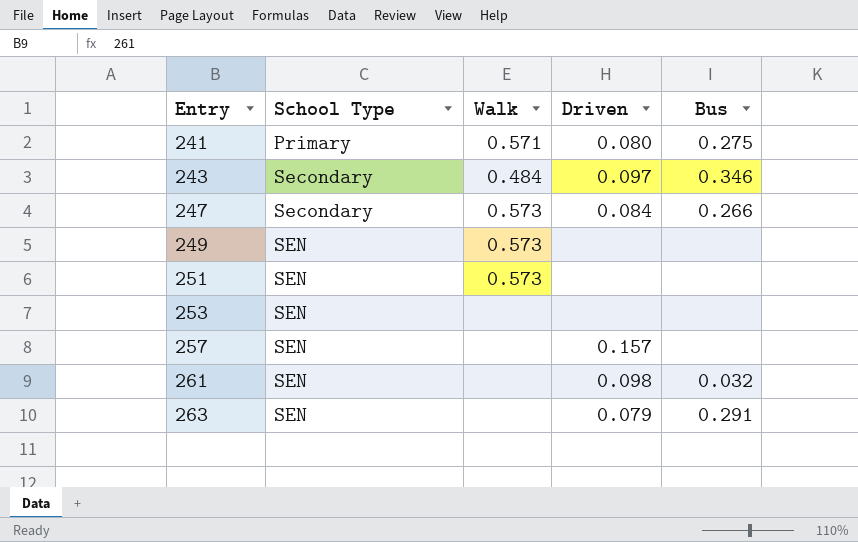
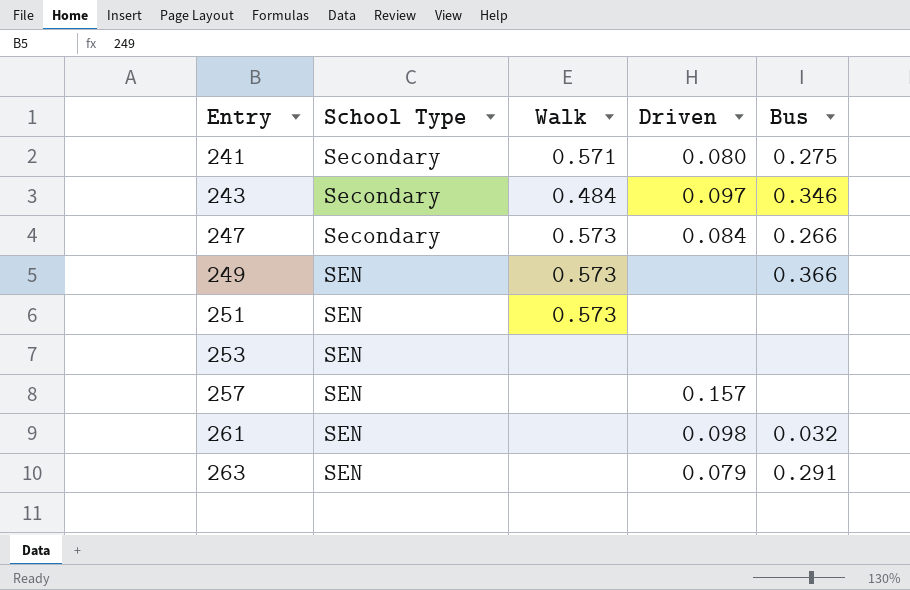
241 | School Type: Primary -> Secondary
249 | Bus: none -> 0.366

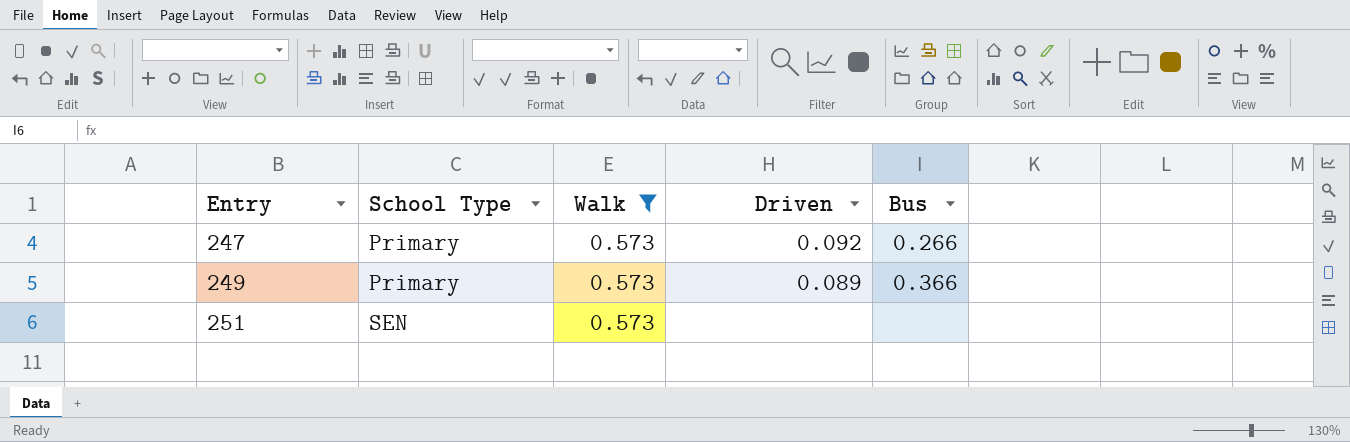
filter: none -> Walk = 0.573
247 | School Type: Secondary -> Primary
247 | Driven: 0.084 -> 0.092
249 | School Type: SEN -> Primary
249 | Driven: none -> 0.089

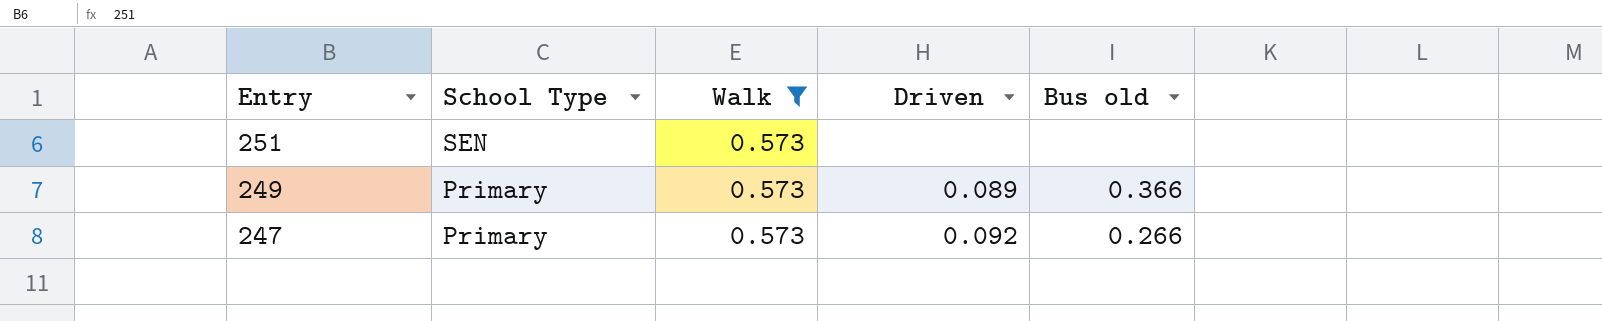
row order: Entry ascending -> Entry descending
column name: Bus -> Bus old

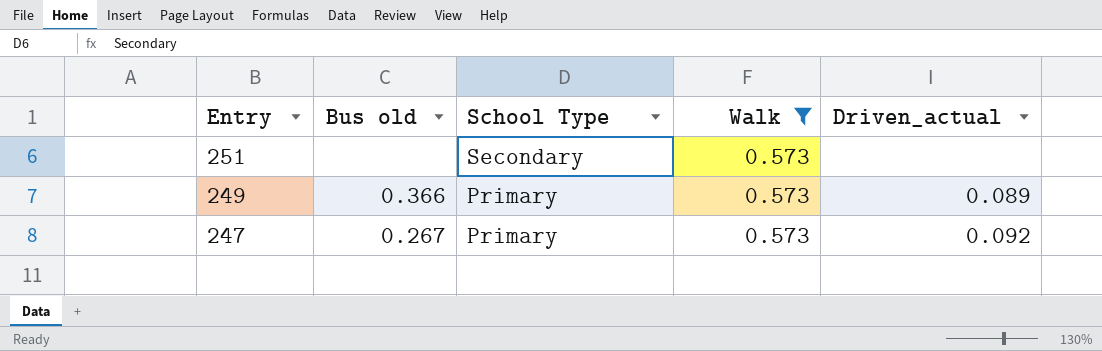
column Bus old | position: 5 -> 2
column name: Driven -> Driven_actual
251 | School Type: SEN -> Secondary
247 | Bus old: 0.266 -> 0.267

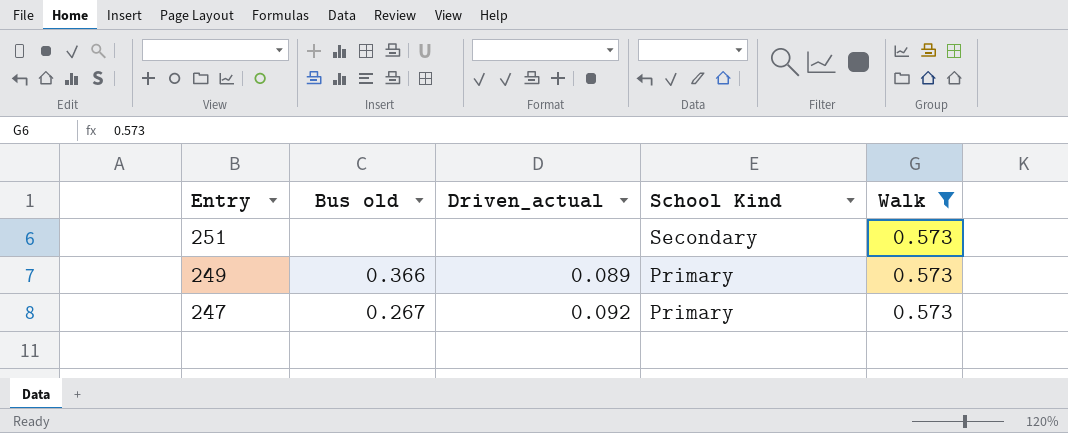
column Driven_actual | position: 5 -> 3
column name: School Type -> School Kind

